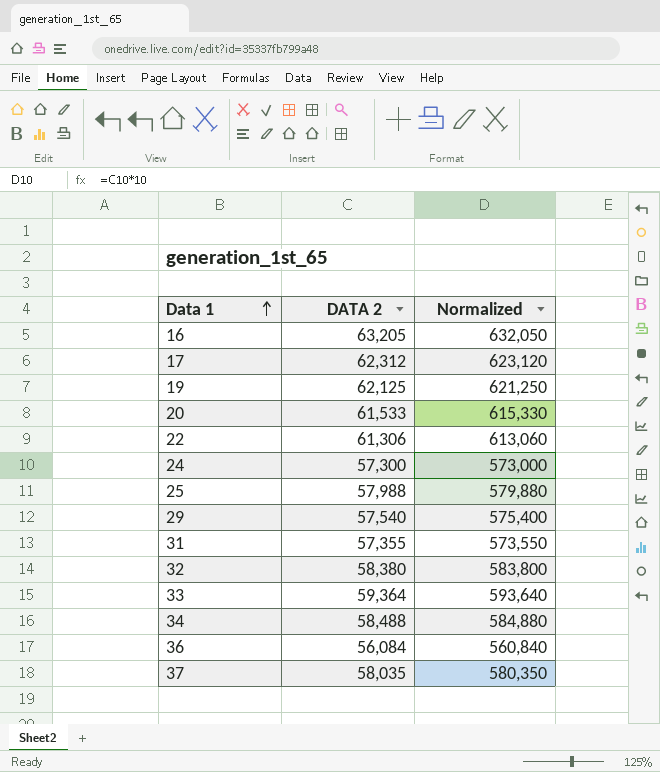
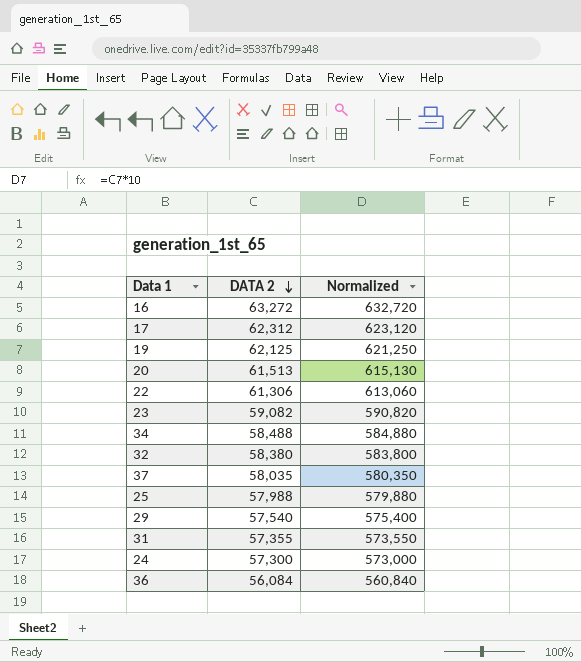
row order: Data 1 ascending -> DATA 2 descending
row 33: 59,364 | 593,640 -> none
16 | DATA 2: 63,205 -> 63,272
16 | Normalized: 632,050 -> 632,720
20 | DATA 2: 61,533 -> 61,513
20 | Normalized: 615,330 -> 615,130
row 23: none -> 59,082 | 590,820

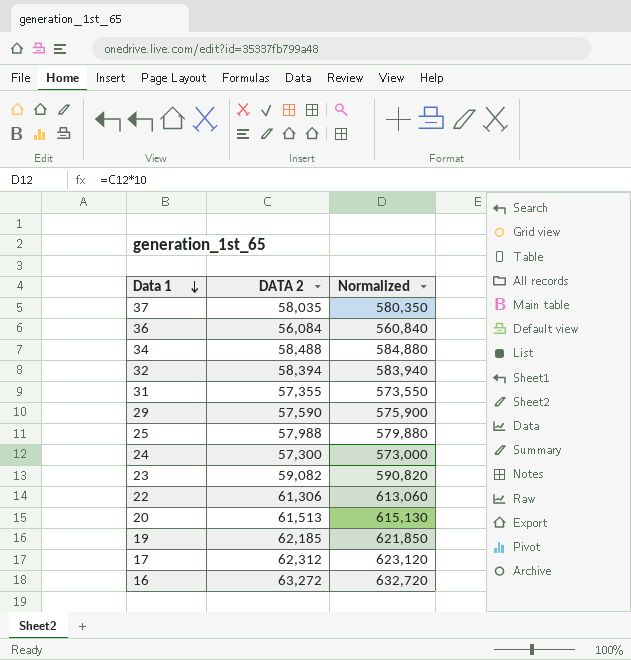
row order: DATA 2 descending -> Data 1 descending
32 | DATA 2: 58,380 -> 58,394
32 | Normalized: 583,800 -> 583,940
29 | DATA 2: 57,540 -> 57,590
29 | Normalized: 575,400 -> 575,900
19 | DATA 2: 62,125 -> 62,185
19 | Normalized: 621,250 -> 621,850

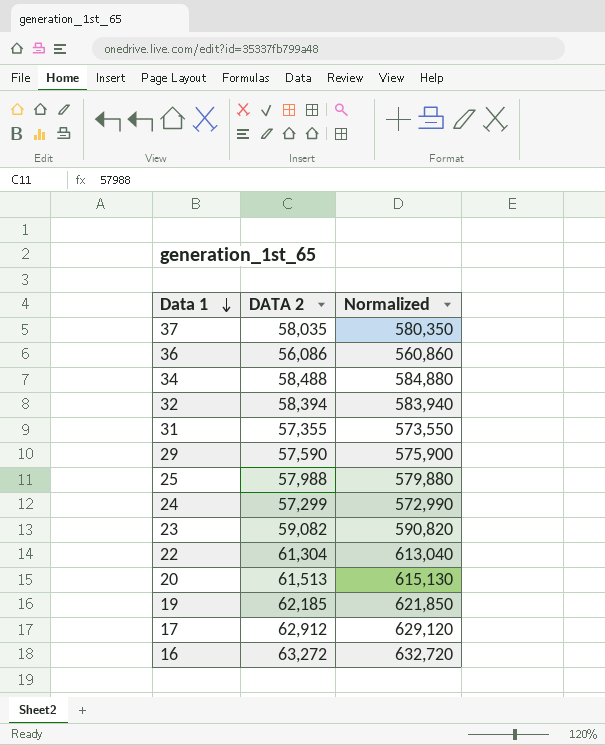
36 | DATA 2: 56,084 -> 56,086
36 | Normalized: 560,840 -> 560,860
24 | DATA 2: 57,300 -> 57,299
24 | Normalized: 573,000 -> 572,990
22 | DATA 2: 61,306 -> 61,304
22 | Normalized: 613,060 -> 613,040
17 | DATA 2: 62,312 -> 62,912
17 | Normalized: 623,120 -> 629,120

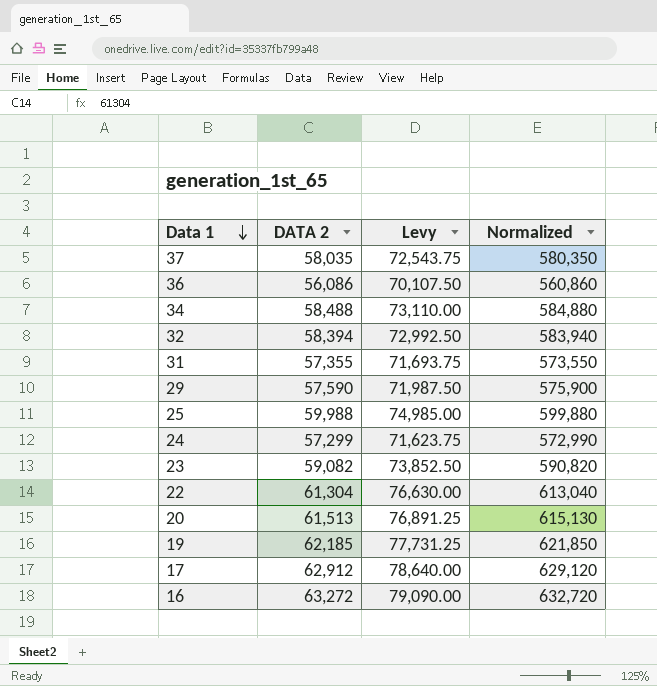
column Levy | formula: none -> [DATA 2] * 1.25
25 | DATA 2: 57,988 -> 59,988
25 | Normalized: 579,880 -> 599,880

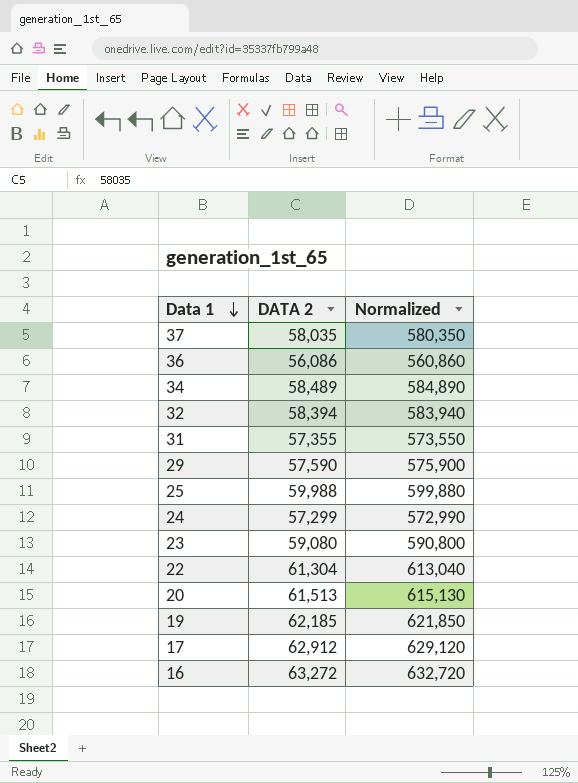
column Levy | formula: [DATA 2] * 1.25 -> none
34 | DATA 2: 58,488 -> 58,489
34 | Normalized: 584,880 -> 584,890
23 | DATA 2: 59,082 -> 59,080
23 | Normalized: 590,820 -> 590,800

